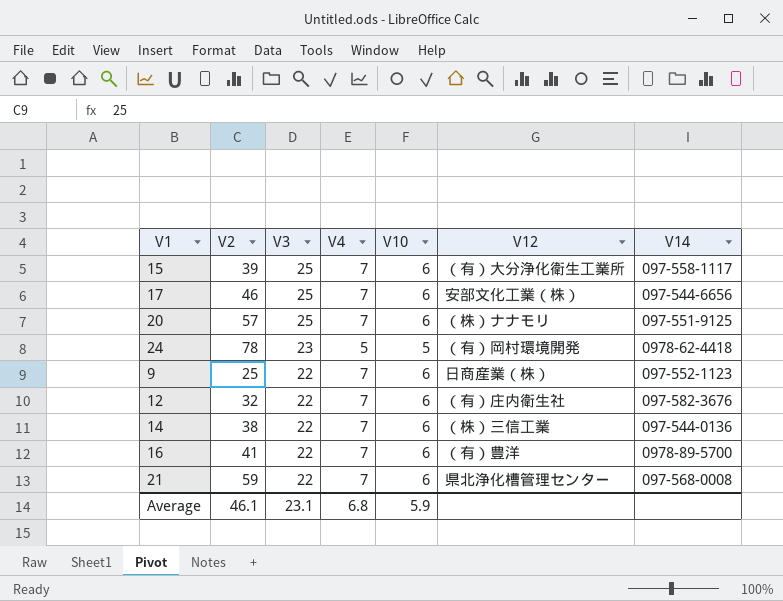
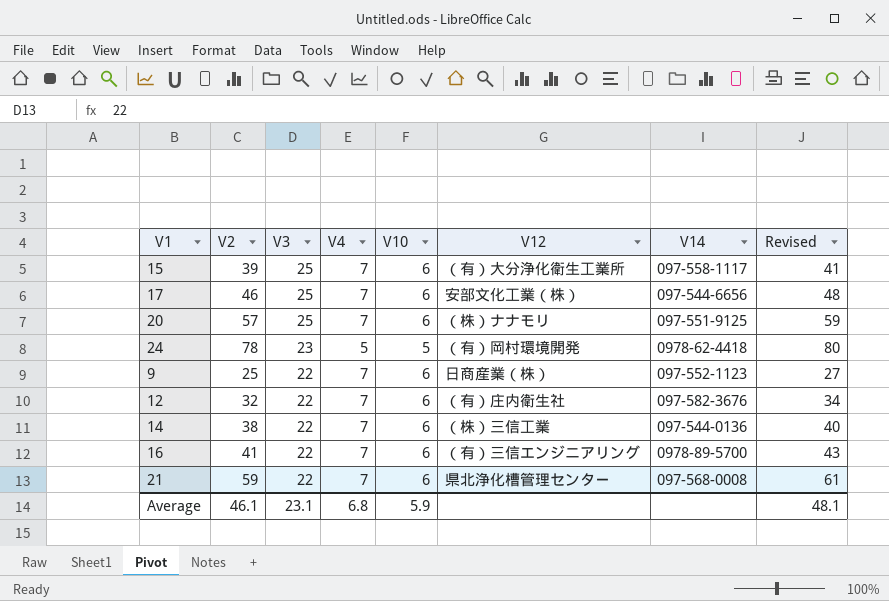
column Revised | formula: none -> [V2] + 2
16 | V12: （有）豊洋 -> （有）三信エンジニアリング

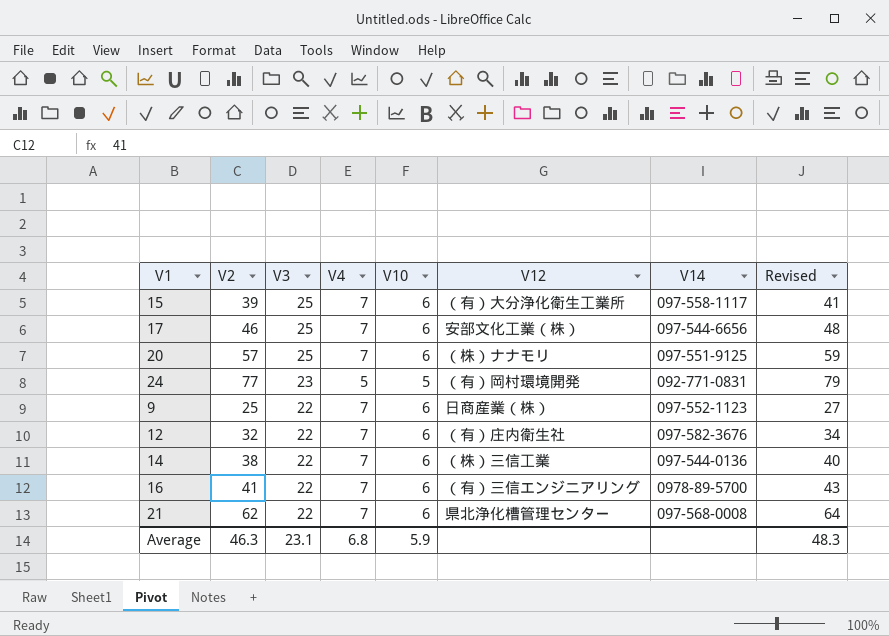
24 | V2: 78 -> 77
24 | V14: 0978-62-4418 -> 092-771-0831
24 | Revised: 80 -> 79
21 | V2: 59 -> 62
21 | Revised: 61 -> 64
Average | V2: 46.1 -> 46.3
Average | Revised: 48.1 -> 48.3

